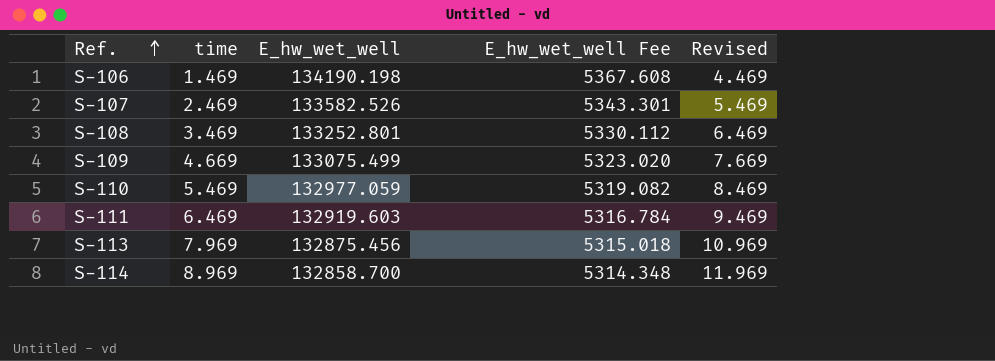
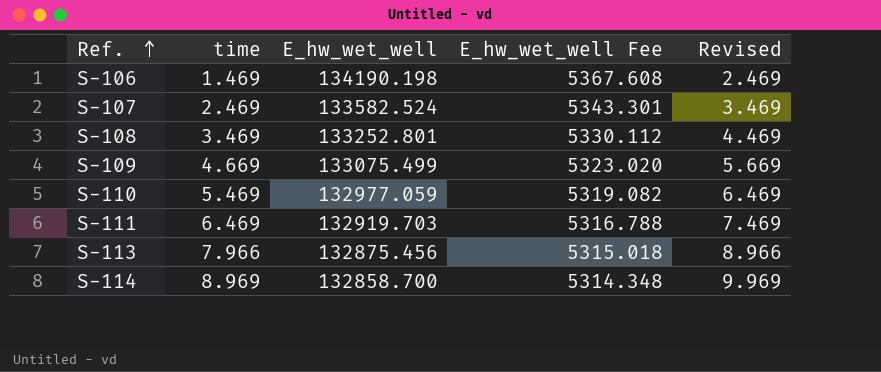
column Revised | formula: [time] + 3 -> [time] + 1
S-107 | E_hw_wet_well: 133582.526 -> 133582.524
S-111 | E_hw_wet_well: 132919.603 -> 132919.703
S-111 | E_hw_wet_well Fee: 5316.784 -> 5316.788
S-113 | time: 7.969 -> 7.966

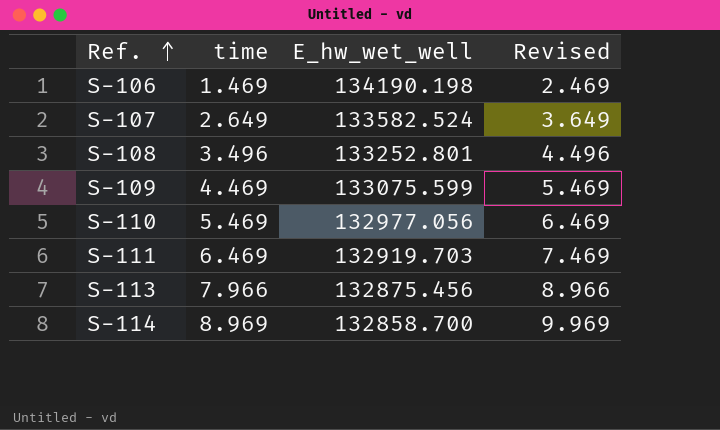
column E_hw_wet_well Fee | formula: [E_hw_wet_well] * 0.04 -> none
S-107 | time: 2.469 -> 2.649
S-107 | Revised: 3.469 -> 3.649
S-108 | time: 3.469 -> 3.496
S-108 | Revised: 4.469 -> 4.496
S-109 | time: 4.669 -> 4.469
S-109 | E_hw_wet_well: 133075.499 -> 133075.599
S-109 | Revised: 5.669 -> 5.469
S-110 | E_hw_wet_well: 132977.059 -> 132977.056

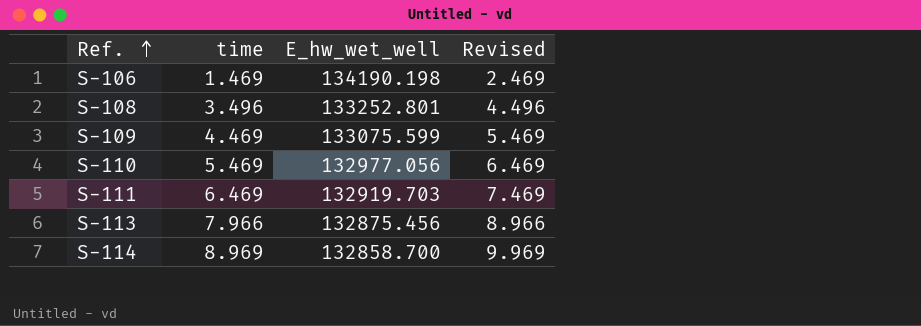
row S-107: 2.649 | 133582.524 | 3.649 -> none

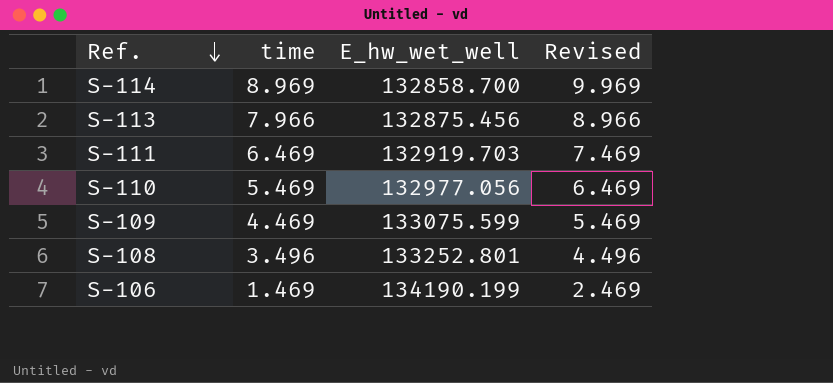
row order: Ref. ascending -> Ref. descending
S-106 | E_hw_wet_well: 134190.198 -> 134190.199

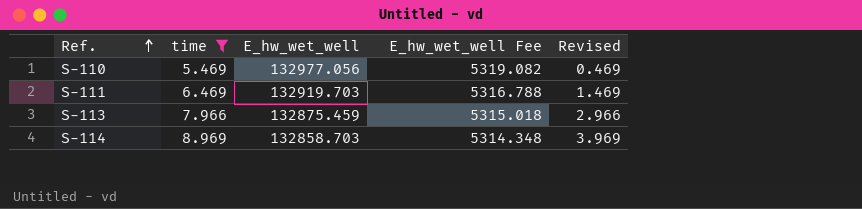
filter: none -> time >= 5.469
row order: Ref. descending -> Ref. ascending
column E_hw_wet_well Fee | formula: none -> [E_hw_wet_well] * 0.04
column Revised | formula: [time] + 1 -> [time] - 5
S-113 | E_hw_wet_well: 132875.456 -> 132875.459
S-114 | E_hw_wet_well: 132858.700 -> 132858.703

